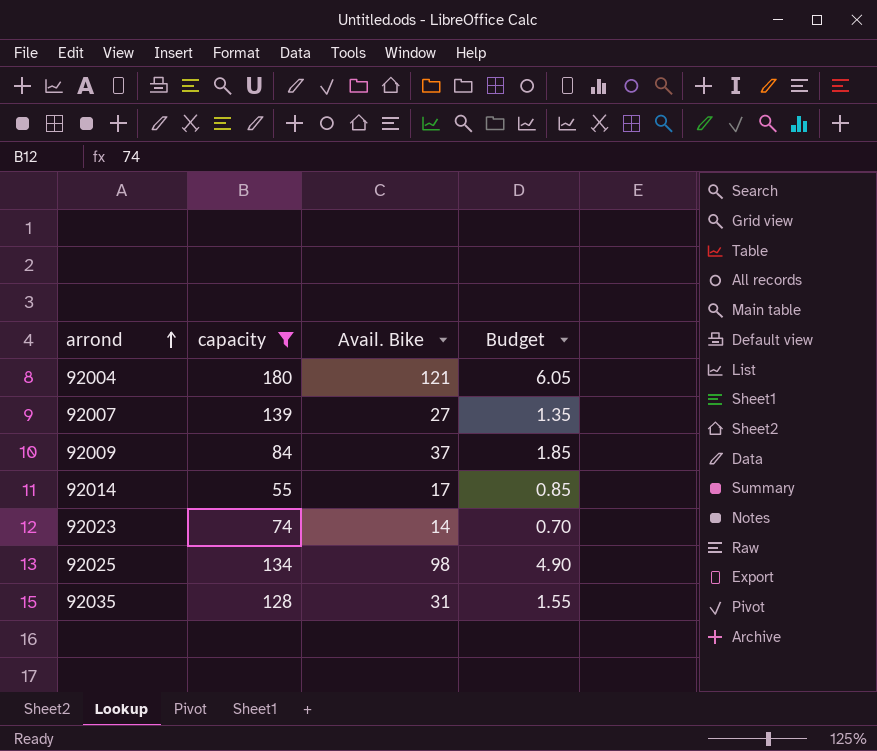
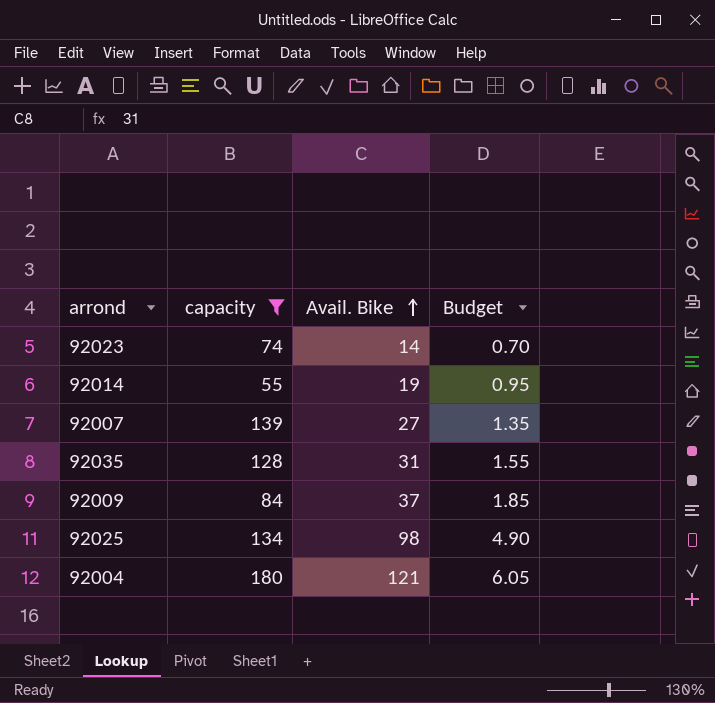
row order: arrond ascending -> Avail. Bike ascending
92014 | Avail. Bike: 17 -> 19
92014 | Budget: 0.85 -> 0.95

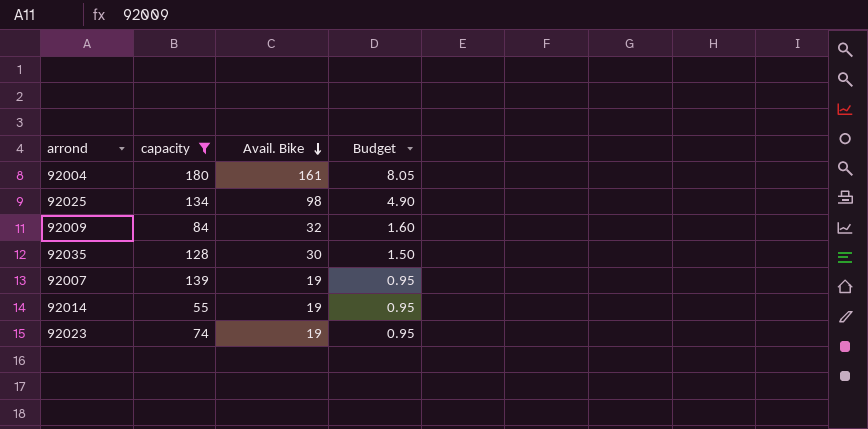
row order: Avail. Bike ascending -> Avail. Bike descending
92004 | Avail. Bike: 121 -> 161
92004 | Budget: 6.05 -> 8.05
92009 | Avail. Bike: 37 -> 32
92009 | Budget: 1.85 -> 1.60
92035 | Avail. Bike: 31 -> 30
92035 | Budget: 1.55 -> 1.50
92007 | Avail. Bike: 27 -> 19
92007 | Budget: 1.35 -> 0.95
92023 | Avail. Bike: 14 -> 19
92023 | Budget: 0.70 -> 0.95

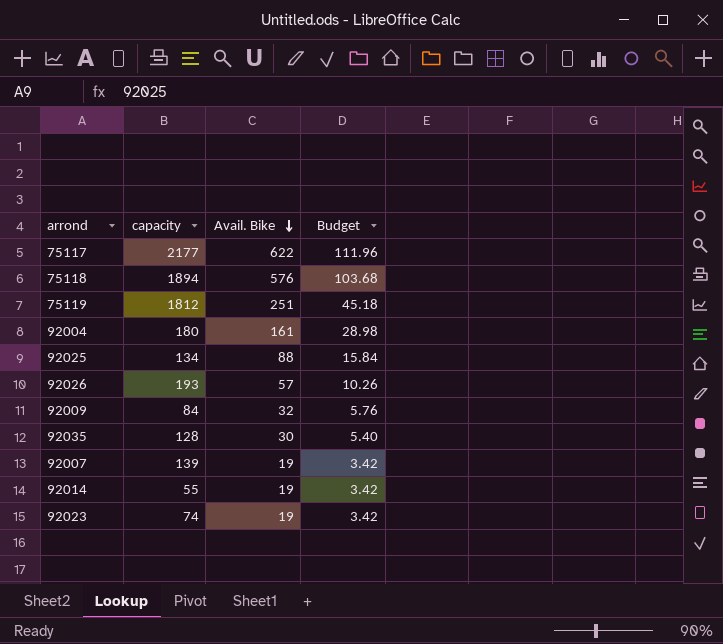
filter: capacity <= 180 -> none
column Budget | formula: [Avail. Bike] * 0.05 -> [Avail. Bike] * 0.18
92025 | Avail. Bike: 98 -> 88

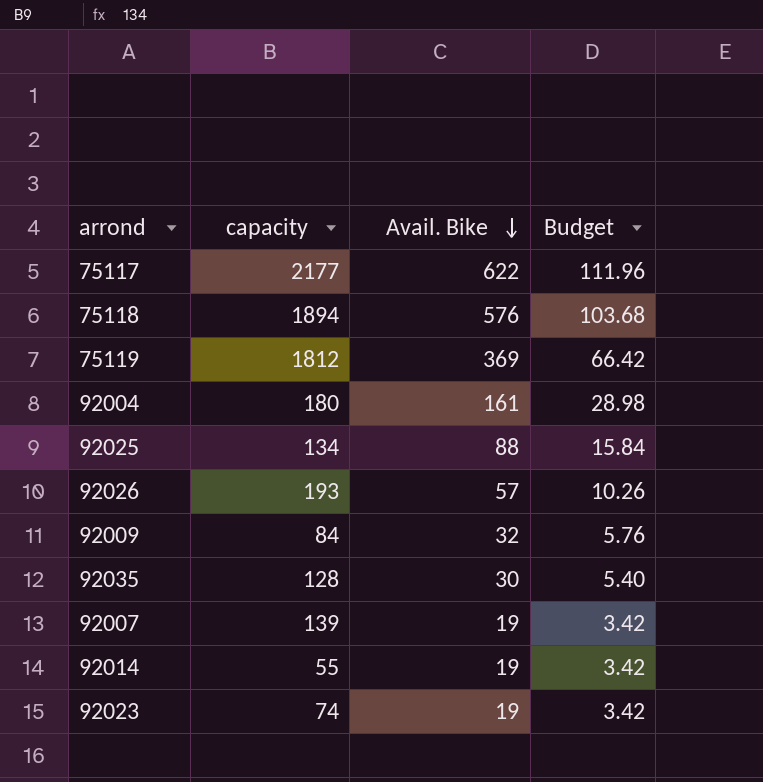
75119 | Avail. Bike: 251 -> 369
75119 | Budget: 45.18 -> 66.42

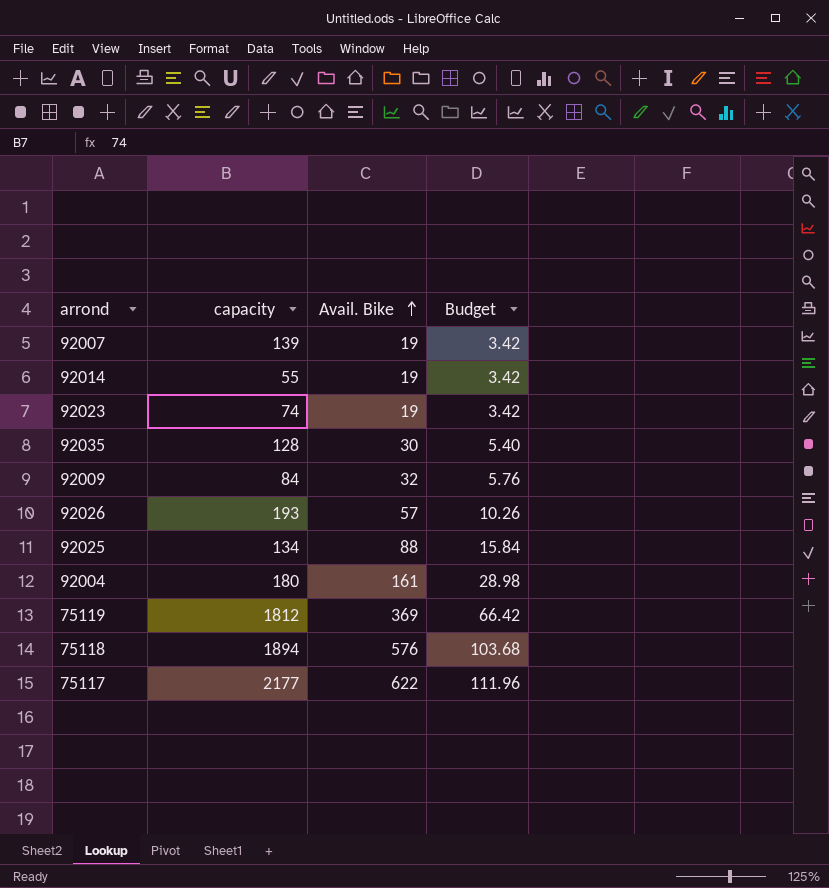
row order: Avail. Bike descending -> Avail. Bike ascending

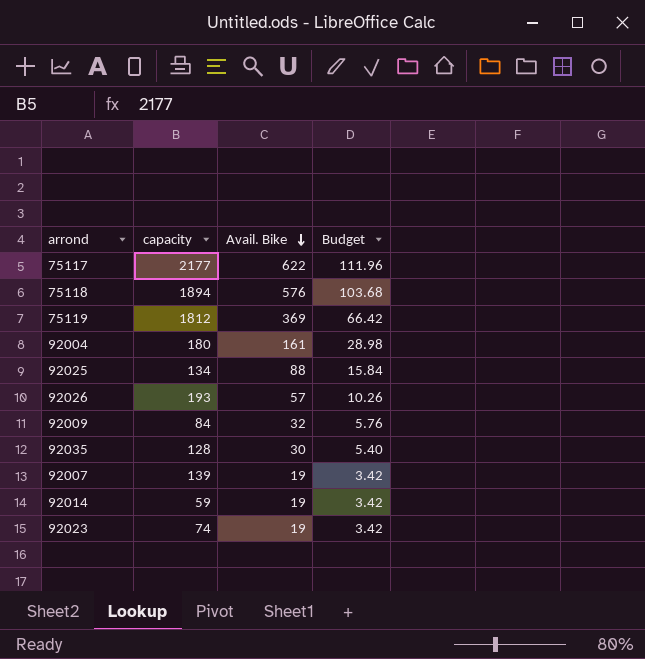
row order: Avail. Bike ascending -> Avail. Bike descending
92014 | capacity: 55 -> 59

